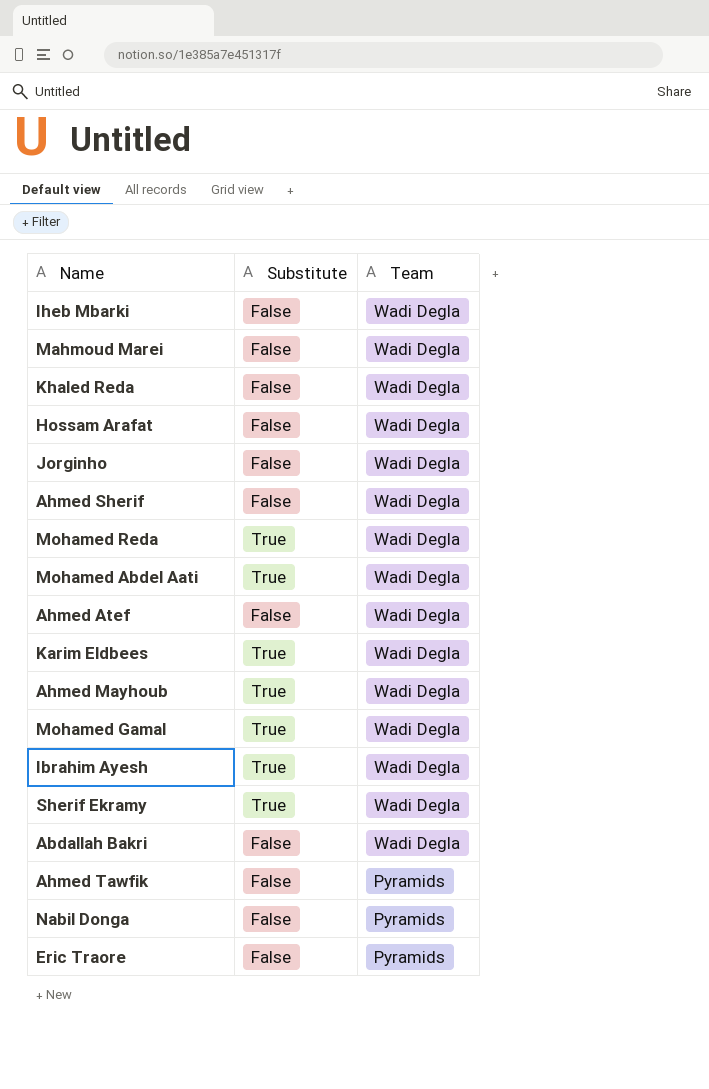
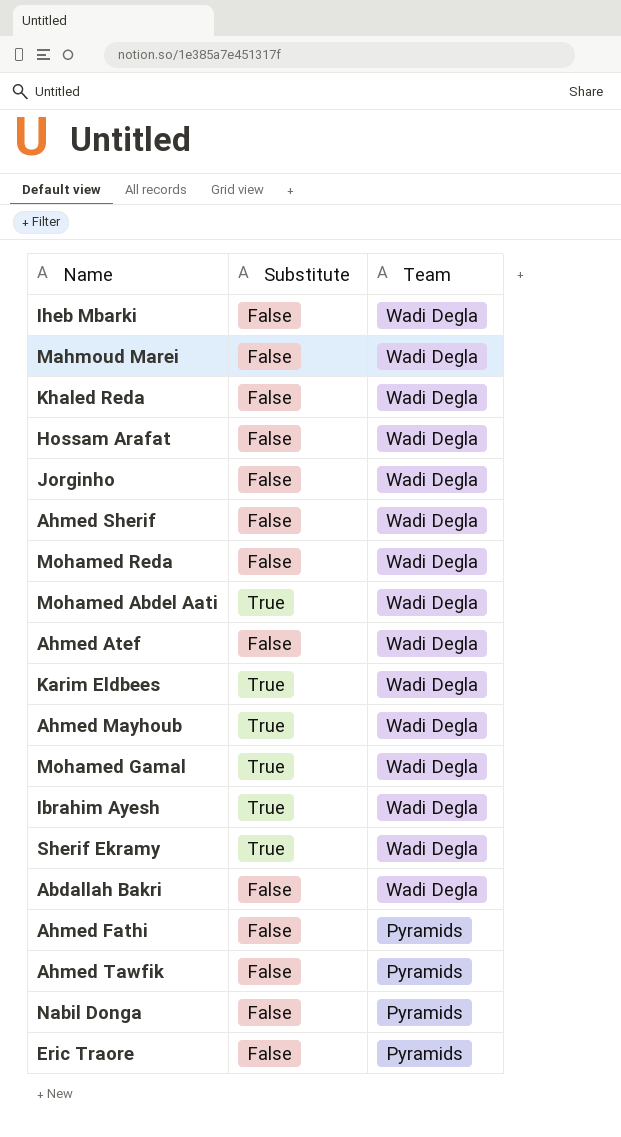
Mohamed Reda | Substitute: True -> False
row Ahmed Fathi: none -> False | Pyramids

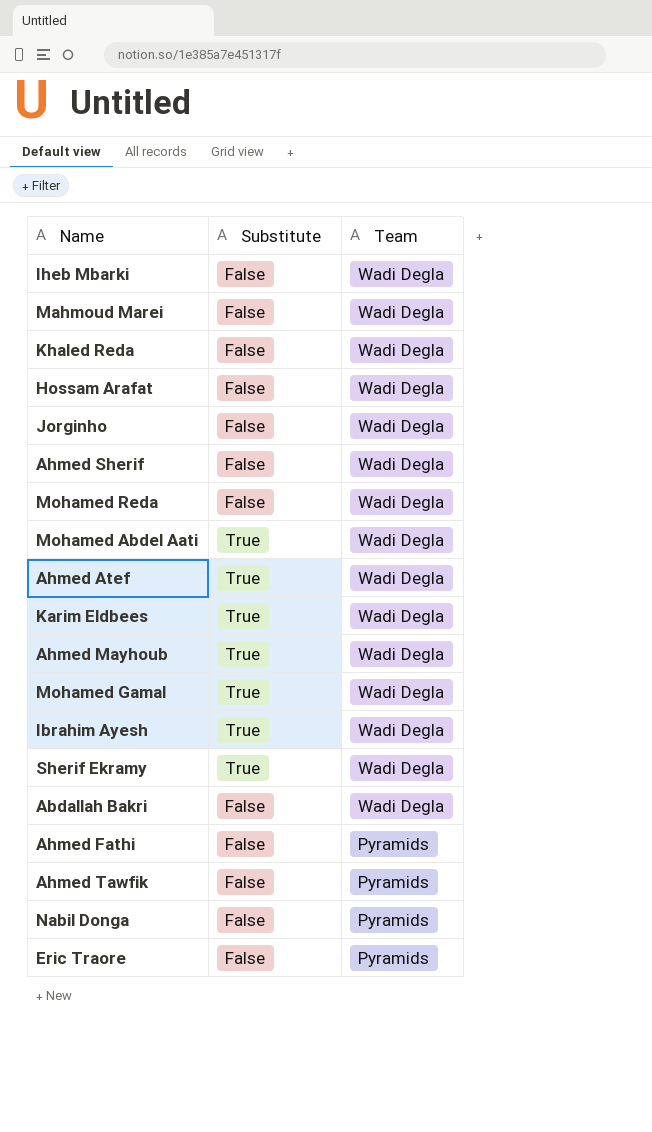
Ahmed Atef | Substitute: False -> True

